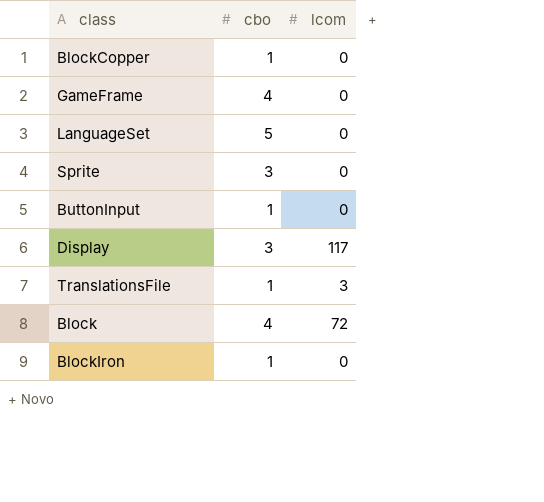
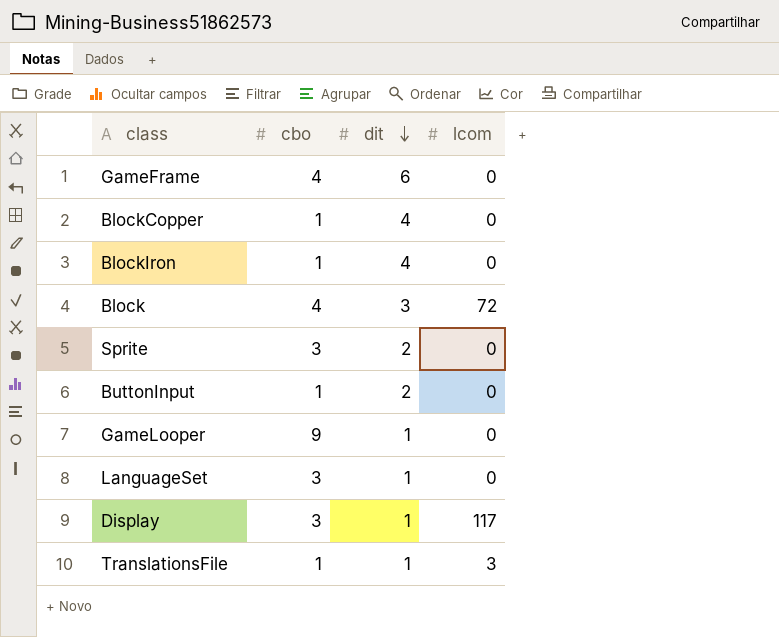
row order: none -> dit descending
column dit | position: none -> 3
row GameLooper: none -> 9 | 1 | 0
LanguageSet | cbo: 5 -> 3

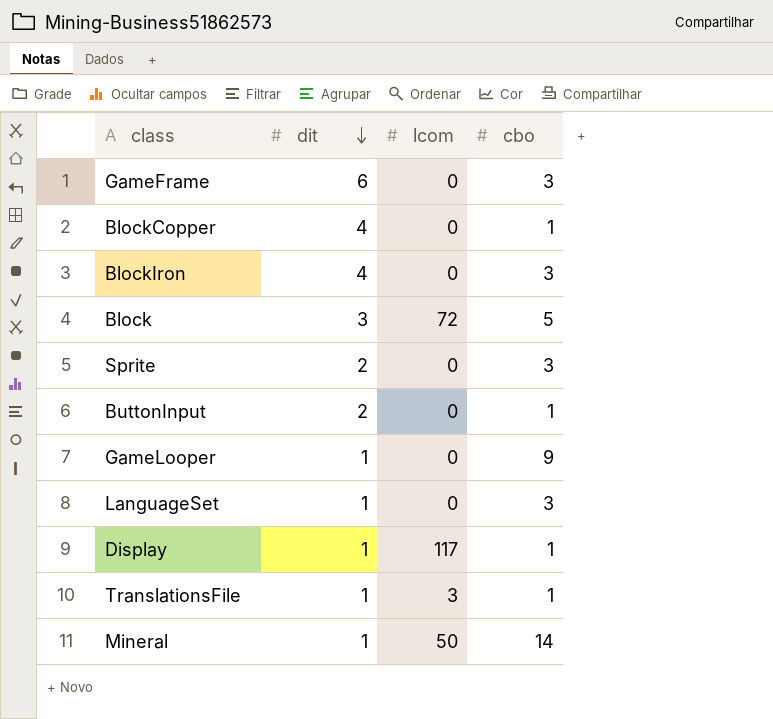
column cbo | position: 2 -> 4
GameFrame | cbo: 4 -> 3
BlockIron | cbo: 1 -> 3
Block | cbo: 4 -> 5
Display | cbo: 3 -> 1
row Mineral: none -> 1 | 50 | 14

